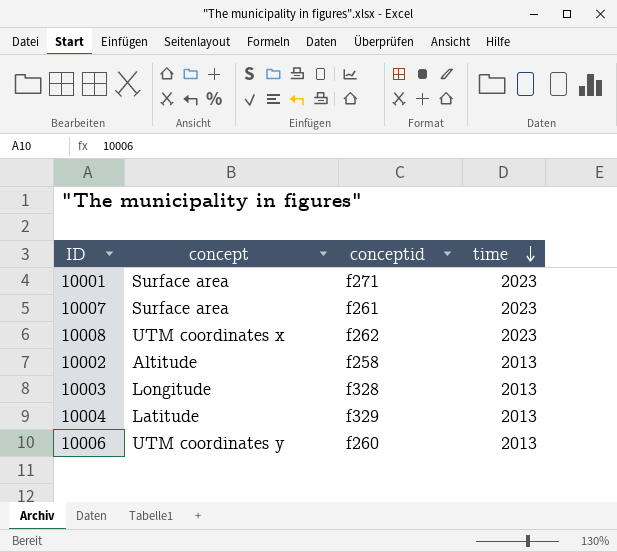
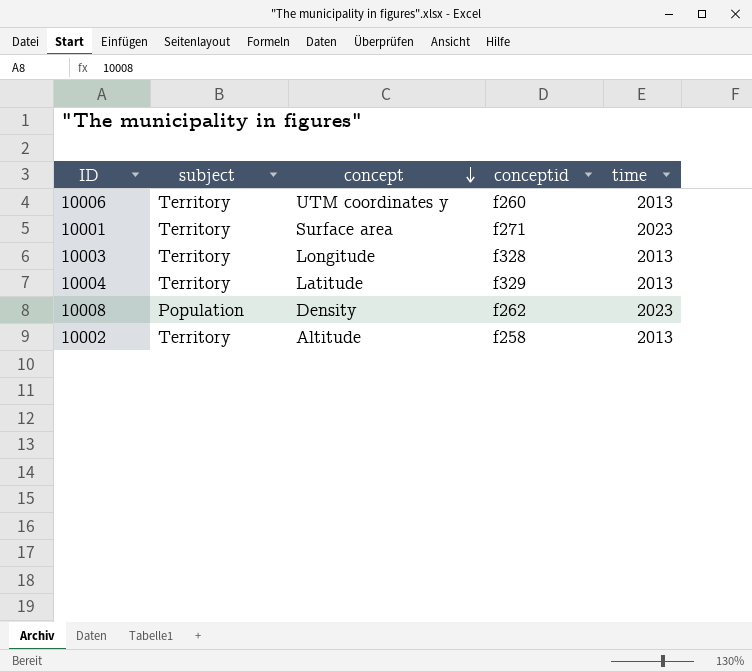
row order: time descending -> concept descending
column subject | position: none -> 2
row 10007: Surface area | f261 | 2023 -> none
10008 | concept: UTM coordinates x -> Density

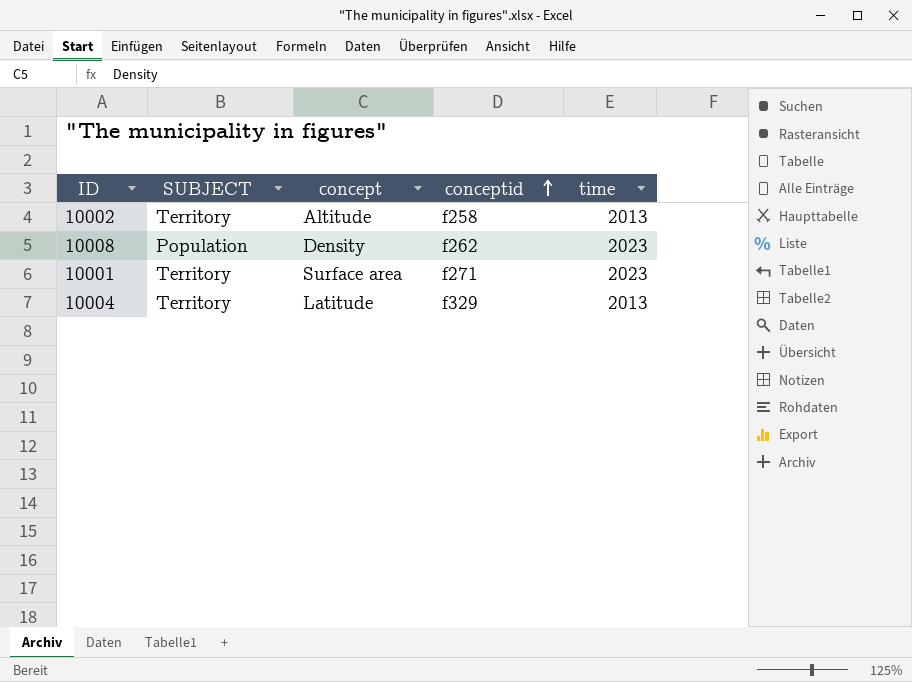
row order: concept descending -> conceptid ascending
column name: subject -> SUBJECT
row 10006: Territory | UTM coordinates y | f260 | 2013 -> none
row 10003: Territory | Longitude | f328 | 2013 -> none

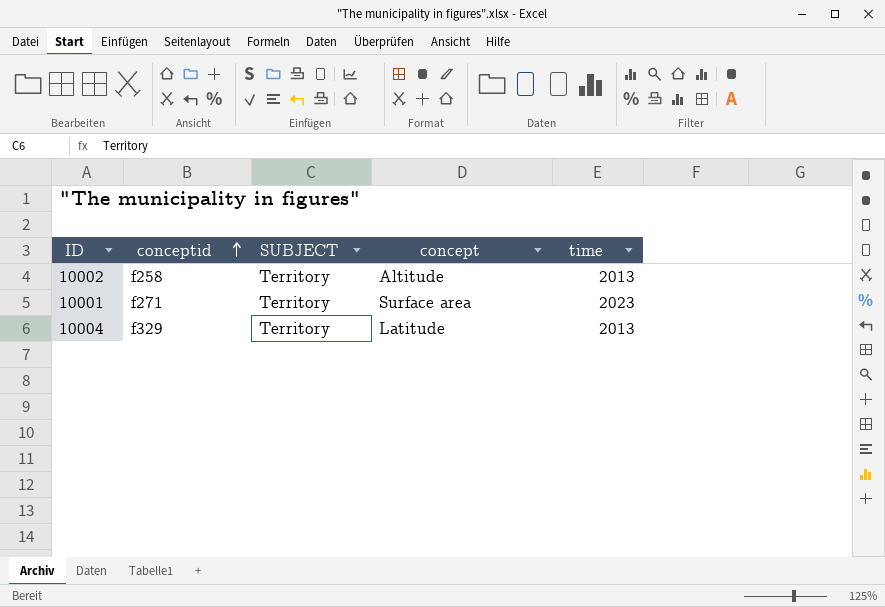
column conceptid | position: 4 -> 2
row 10008: Population | Density | f262 | 2023 -> none

